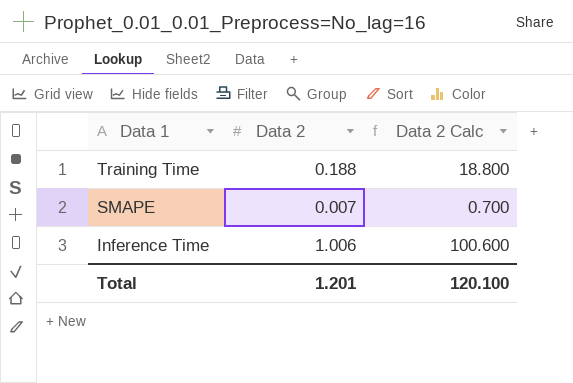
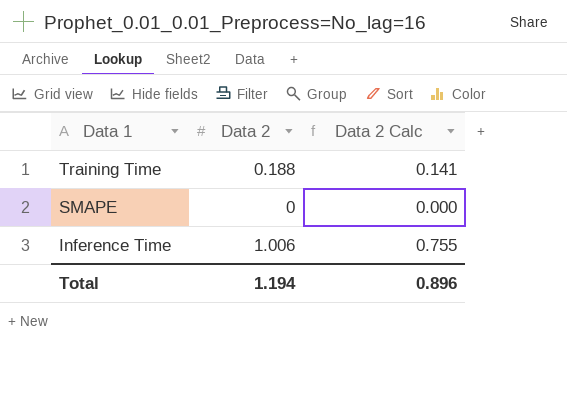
column Data 2 Calc | formula: [Data 2] * 100 -> [Data 2] * 0.75
SMAPE | Data 2: 0.007 -> 0
Total | Data 2: 1.201 -> 1.194
Total | Data 2 Calc: 120.100 -> 0.896

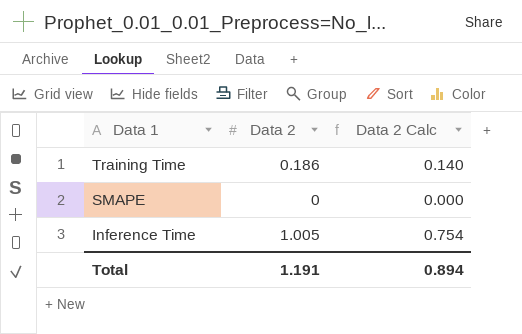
Training Time | Data 2: 0.188 -> 0.186
Training Time | Data 2 Calc: 0.141 -> 0.140
Inference Time | Data 2: 1.006 -> 1.005
Inference Time | Data 2 Calc: 0.755 -> 0.754
Total | Data 2: 1.194 -> 1.191
Total | Data 2 Calc: 0.896 -> 0.894

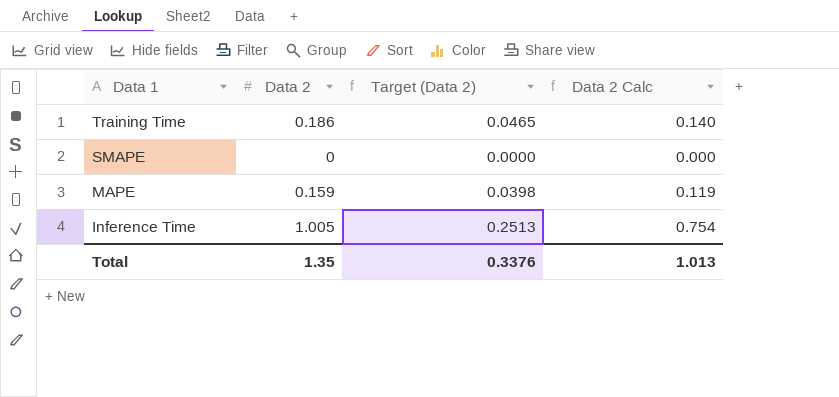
column Target (Data 2) | formula: none -> [Data 2] * 0.25
row MAPE: none -> 0.159 | 0.0398 | 0.119
Total | Data 2: 1.191 -> 1.35
Total | Data 2 Calc: 0.894 -> 1.013

